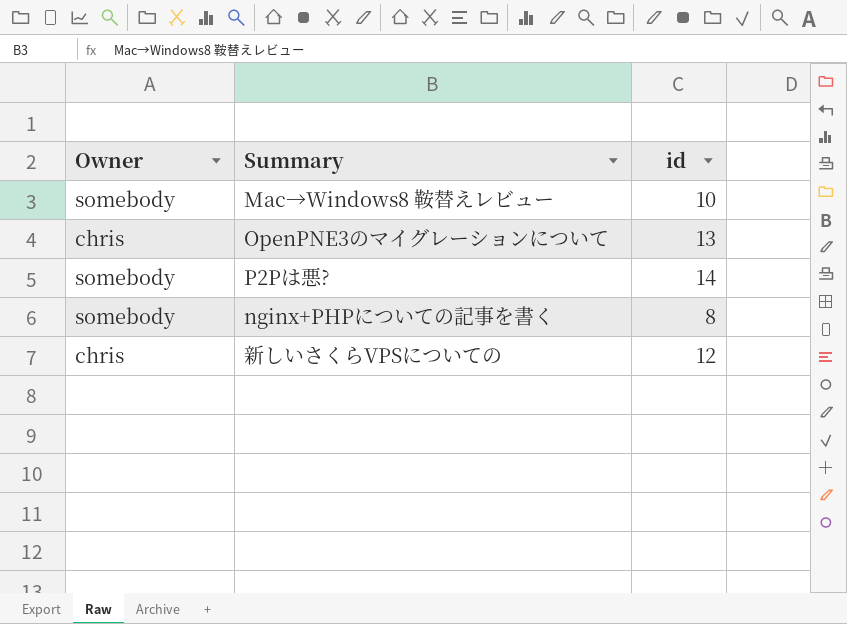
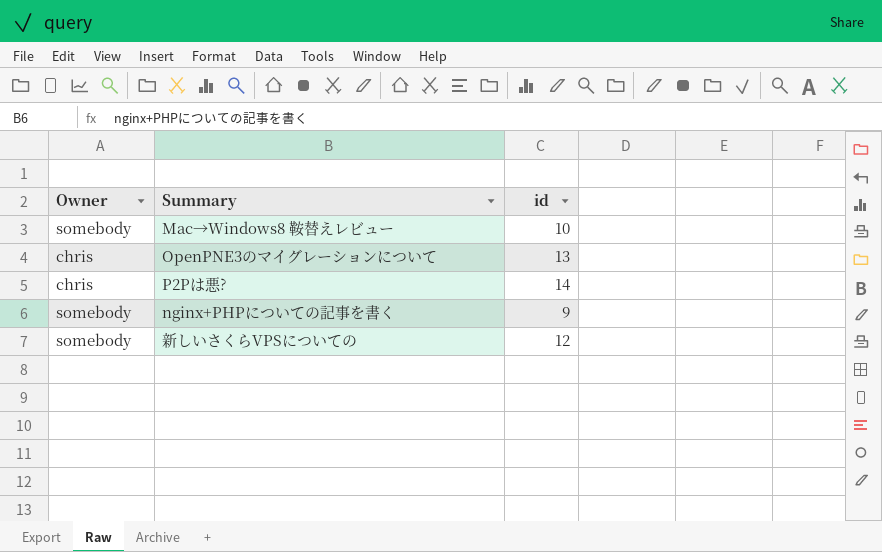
P2Pは悪? | Owner: somebody -> chris
nginx+PHPについての記事を書く | id: 8 -> 9
新しいさくらVPSについての | Owner: chris -> somebody

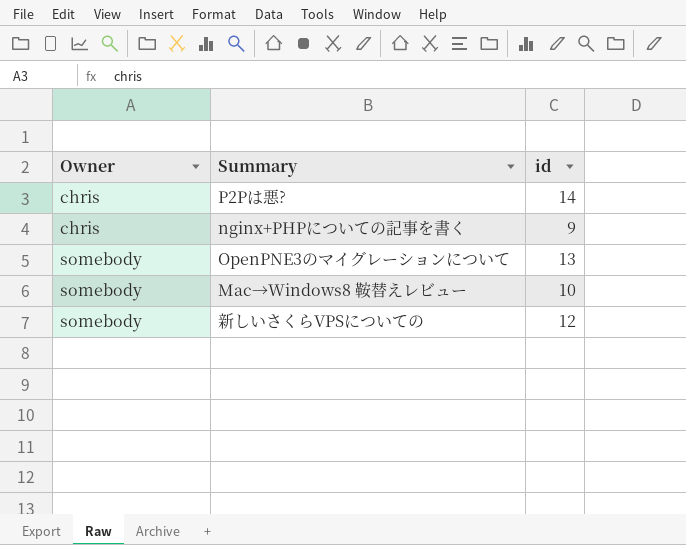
row order: none -> Owner ascending
nginx+PHPについての記事を書く | Owner: somebody -> chris
OpenPNE3のマイグレーションについて | Owner: chris -> somebody

